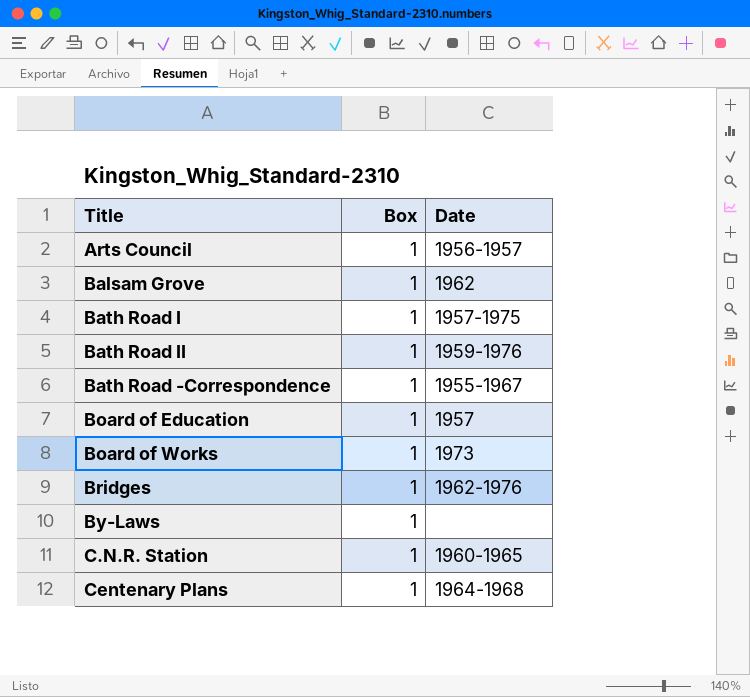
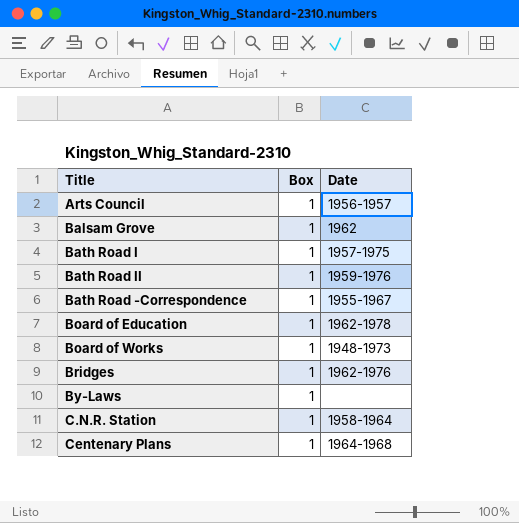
Board of Education | Date: 1957 -> 1962-1978
Board of Works | Date: 1973 -> 1948-1973
C.N.R. Station | Date: 1960-1965 -> 1958-1964

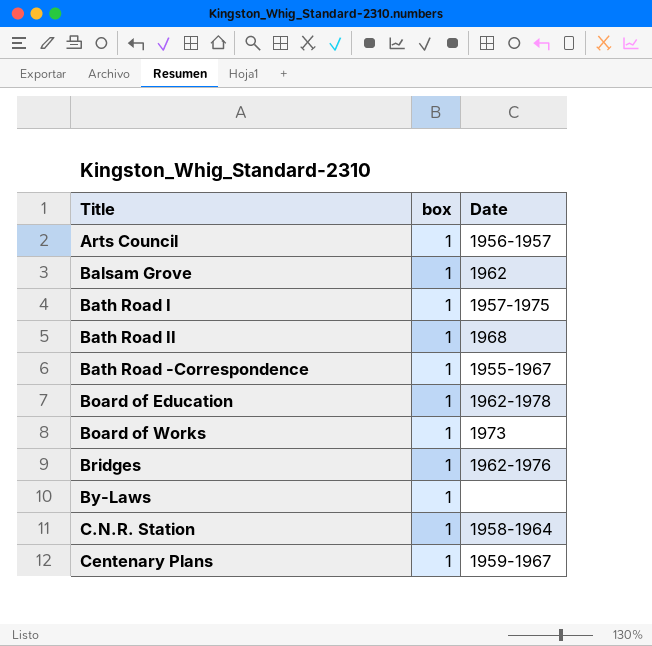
column name: Box -> box
Bath Road II | Date: 1959-1976 -> 1968
Board of Works | Date: 1948-1973 -> 1973
Centenary Plans | Date: 1964-1968 -> 1959-1967

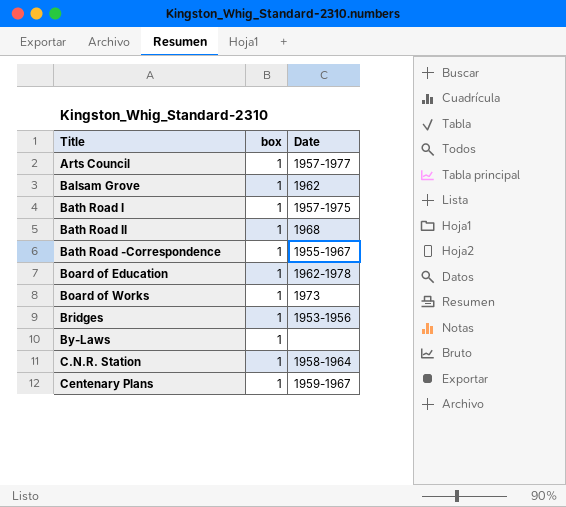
Arts Council | Date: 1956-1957 -> 1957-1977
Bridges | Date: 1962-1976 -> 1953-1956

